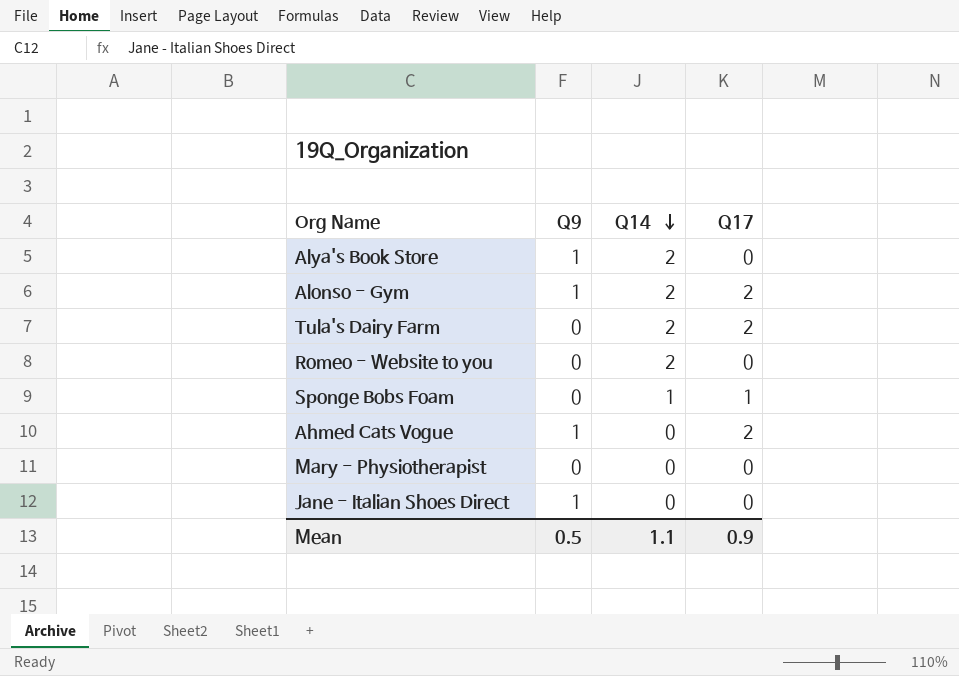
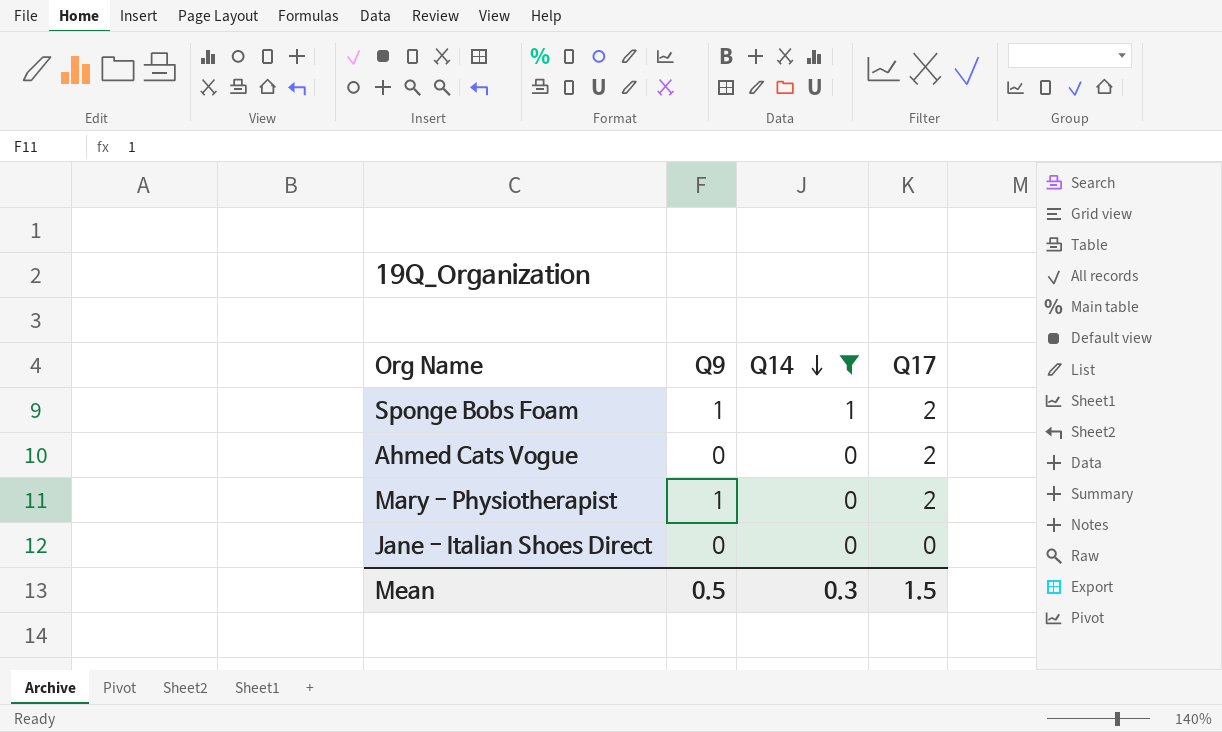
filter: none -> Q14 != 2
Sponge Bobs Foam | Q9: 0 -> 1
Sponge Bobs Foam | Q17: 1 -> 2
Ahmed Cats Vogue | Q9: 1 -> 0
Mary - Physiotherapist | Q9: 0 -> 1
Mary - Physiotherapist | Q17: 0 -> 2
Jane - Italian Shoes Direct | Q9: 1 -> 0
Mean | Q14: 1.1 -> 0.3
Mean | Q17: 0.9 -> 1.5

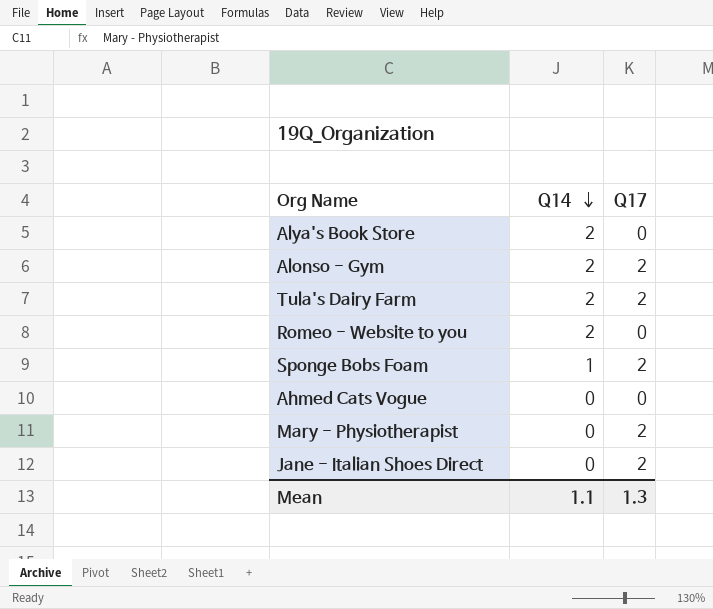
filter: Q14 != 2 -> none
column Q9 | position: 2 -> none
Ahmed Cats Vogue | Q17: 2 -> 0
Jane - Italian Shoes Direct | Q17: 0 -> 2
Mean | Q14: 0.3 -> 1.1
Mean | Q17: 1.5 -> 1.3

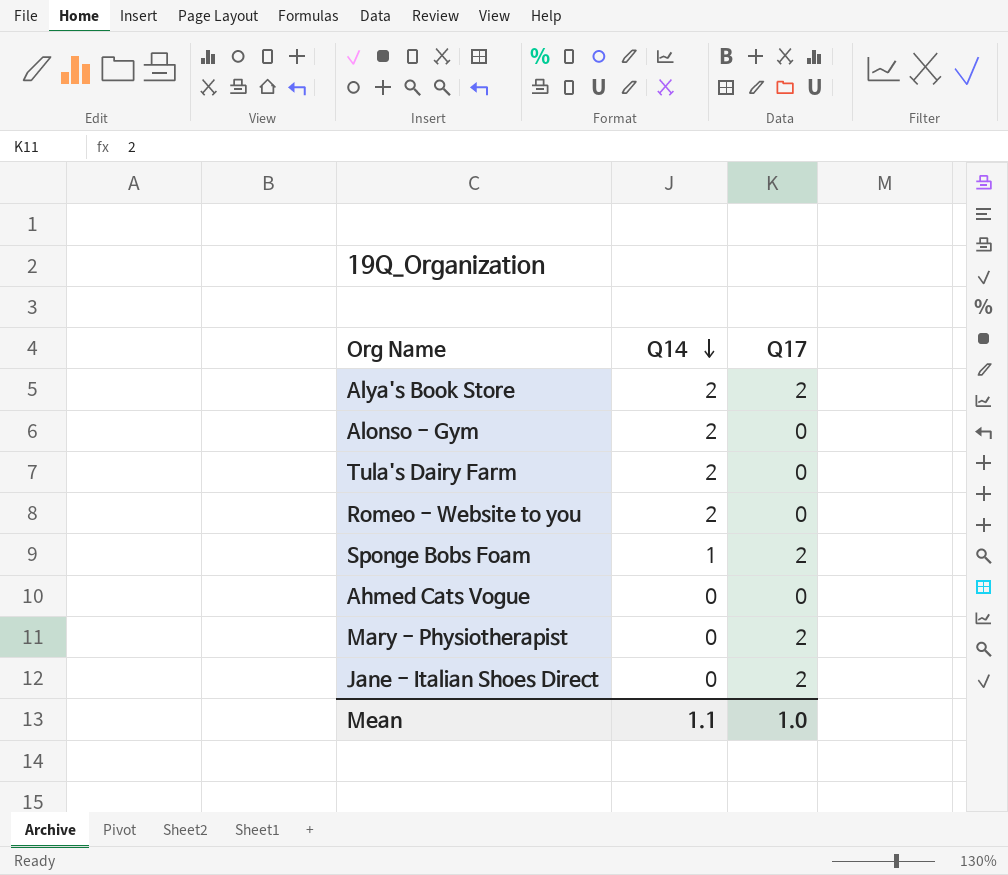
Alya's Book Store | Q17: 0 -> 2
Alonso - Gym | Q17: 2 -> 0
Tula's Dairy Farm | Q17: 2 -> 0
Mean | Q17: 1.3 -> 1.0

